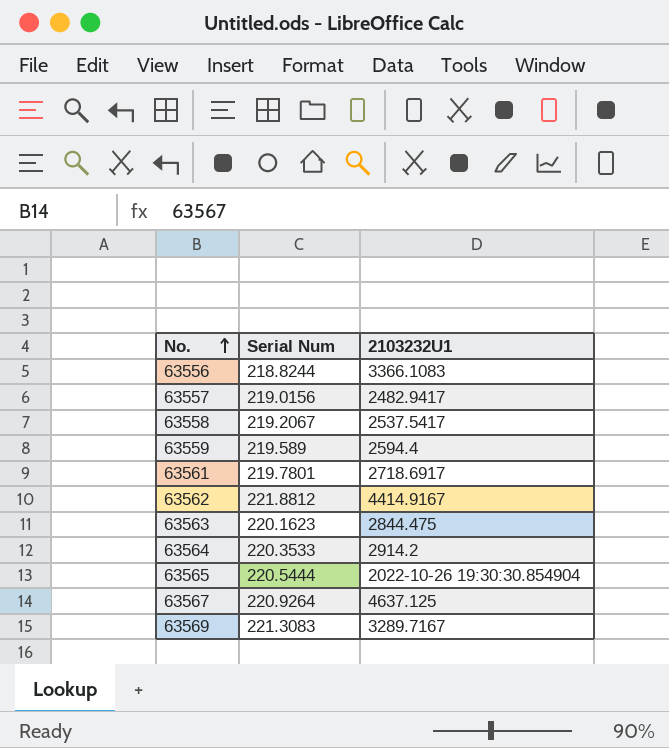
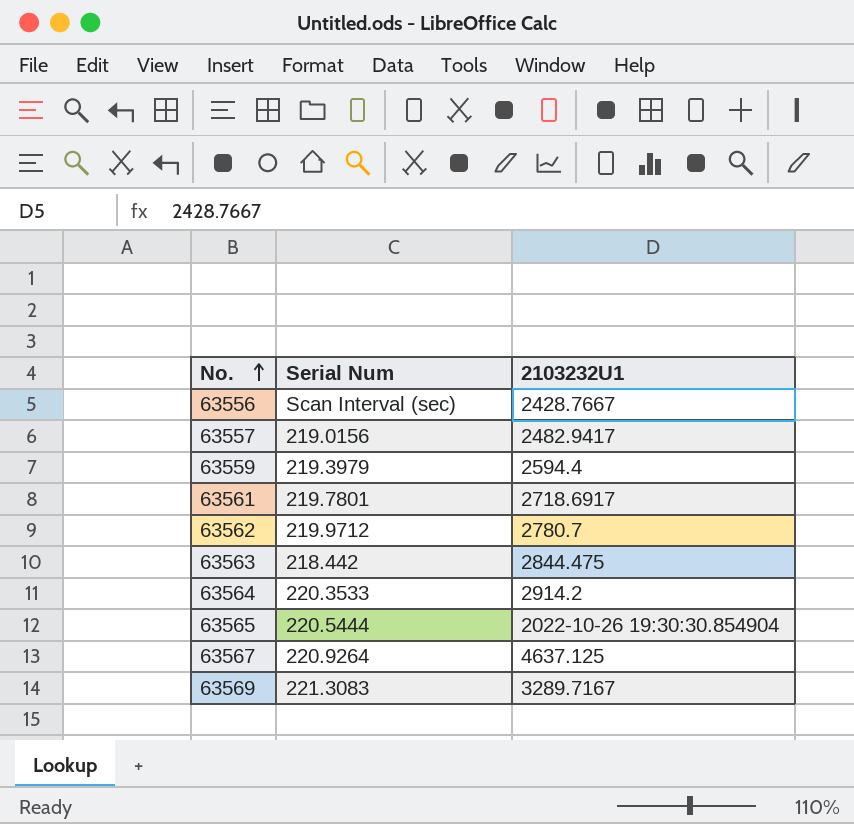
row 63558: 219.2067 | 2537.5417 -> none
63556 | Serial Num: 218.8244 -> Scan Interval (sec)
63556 | 2103232U1: 3366.1083 -> 2428.7667
63559 | Serial Num: 219.589 -> 219.3979
63562 | Serial Num: 221.8812 -> 219.9712
63562 | 2103232U1: 4414.9167 -> 2780.7
63563 | Serial Num: 220.1623 -> 218.442

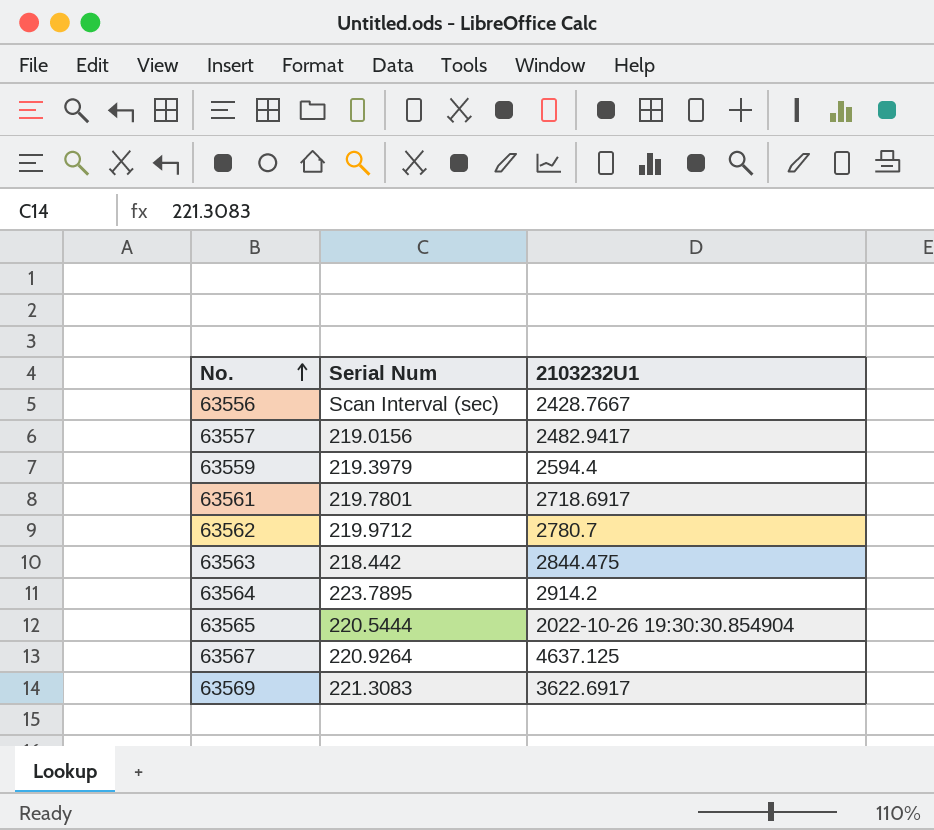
63564 | Serial Num: 220.3533 -> 223.7895
63569 | 2103232U1: 3289.7167 -> 3622.6917

